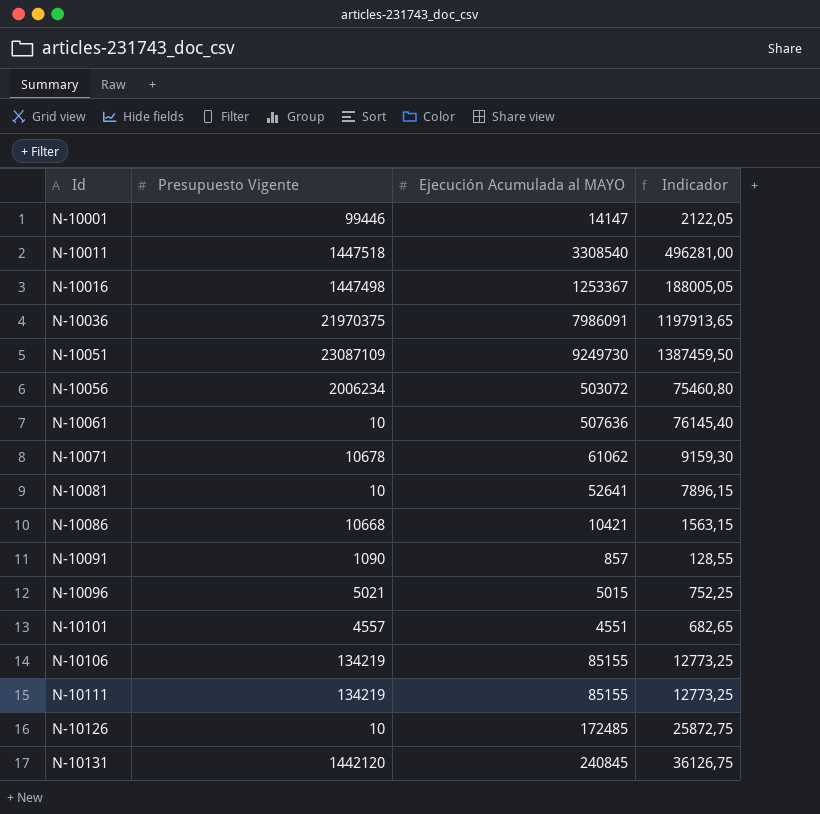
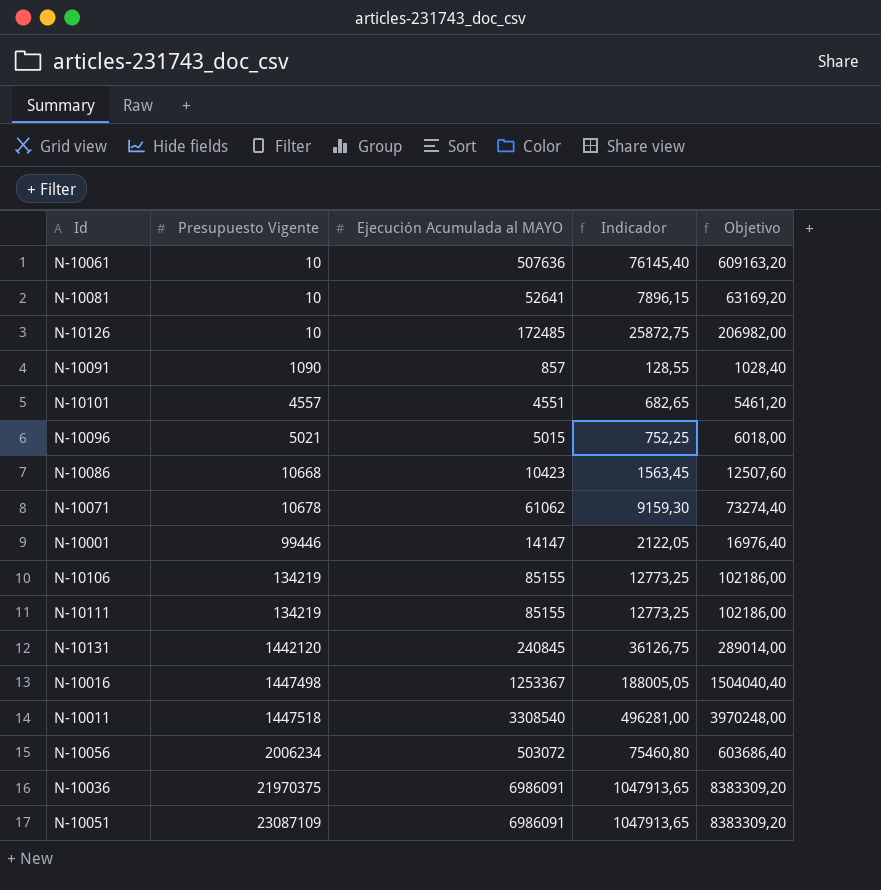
row order: Id ascending -> Presupuesto Vigente ascending
column Objetivo | formula: none -> [Ejecución Acumulada al MAYO] * 1,2
N-10086 | Ejecución Acumulada al MAYO: 10421 -> 10423
N-10086 | Indicador: 1563,15 -> 1563,45
N-10036 | Ejecución Acumulada al MAYO: 7986091 -> 6986091
N-10036 | Indicador: 1197913,65 -> 1047913,65
N-10051 | Ejecución Acumulada al MAYO: 9249730 -> 6986091
N-10051 | Indicador: 1387459,50 -> 1047913,65

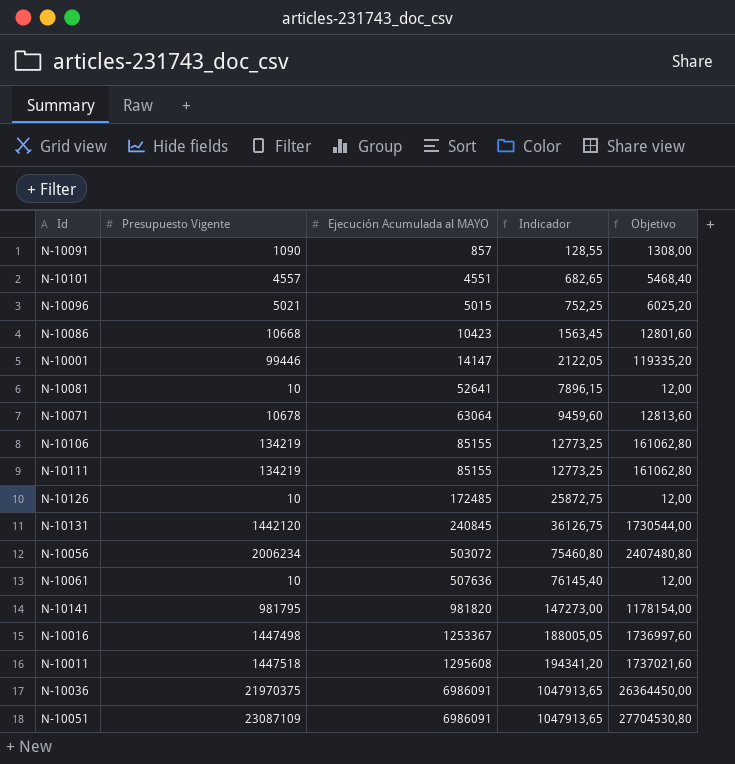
row order: Presupuesto Vigente ascending -> Ejecución Acumulada al MAYO ascending
column Objetivo | formula: [Ejecución Acumulada al MAYO] * 1,2 -> [Presupuesto Vigente] * 1,2
N-10071 | Ejecución Acumulada al MAYO: 61062 -> 63064
N-10071 | Indicador: 9159,30 -> 9459,60
row N-10141: none -> 981795 | 981820 | 147273,00 | 1178154,00
N-10011 | Ejecución Acumulada al MAYO: 3308540 -> 1295608
N-10011 | Indicador: 496281,00 -> 194341,20

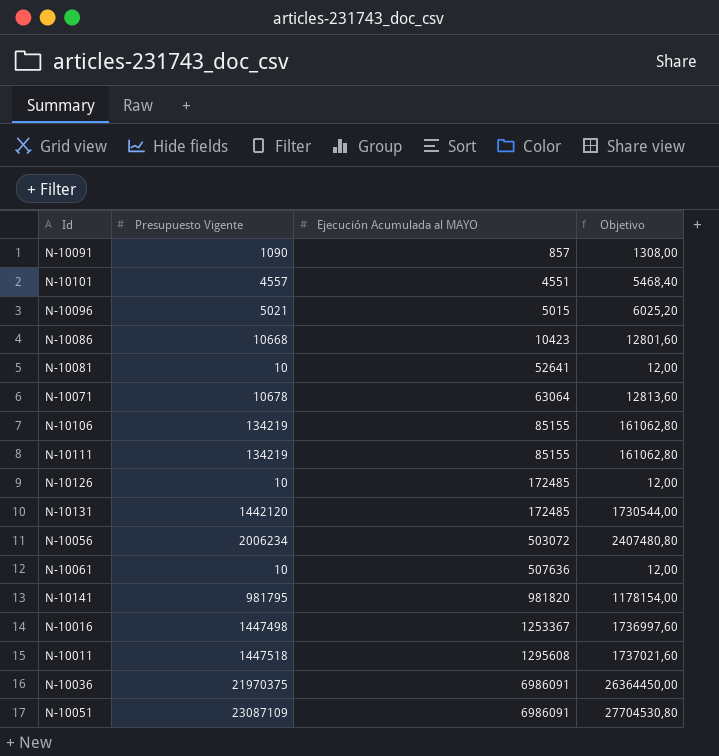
column Indicador | formula: [Ejecución Acumulada al MAYO] * 0,15 -> none
row N-10001: 99446 | 14147 | 2122,05 | 119335,20 -> none
N-10131 | Ejecución Acumulada al MAYO: 240845 -> 172485

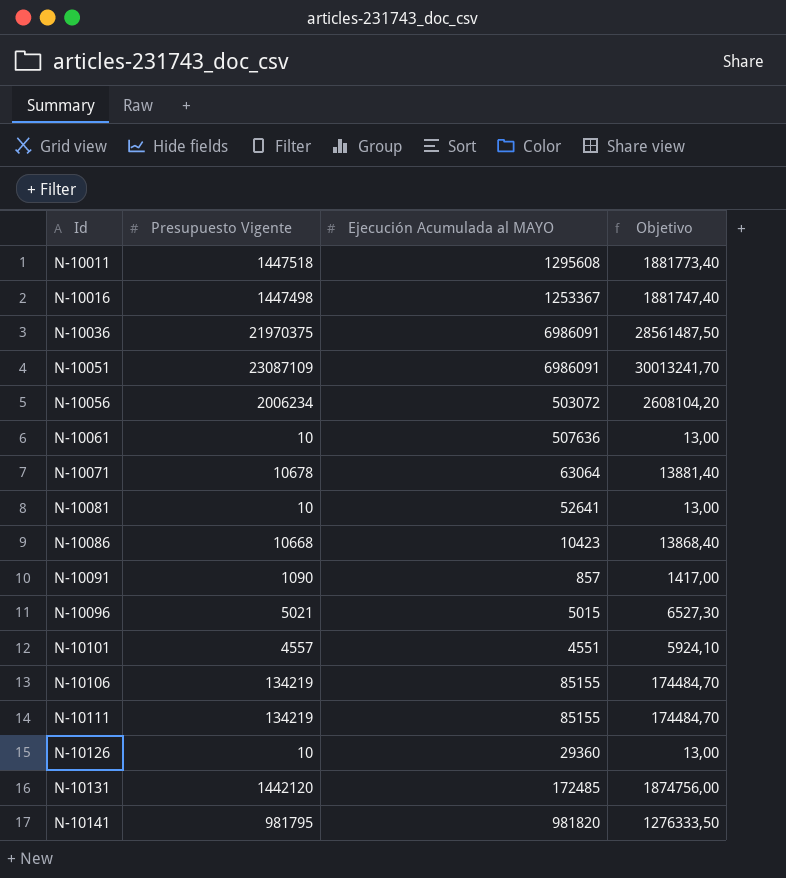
row order: Ejecución Acumulada al MAYO ascending -> Id ascending
column Objetivo | formula: [Presupuesto Vigente] * 1,2 -> [Presupuesto Vigente] * 1,3
N-10126 | Ejecución Acumulada al MAYO: 172485 -> 29360

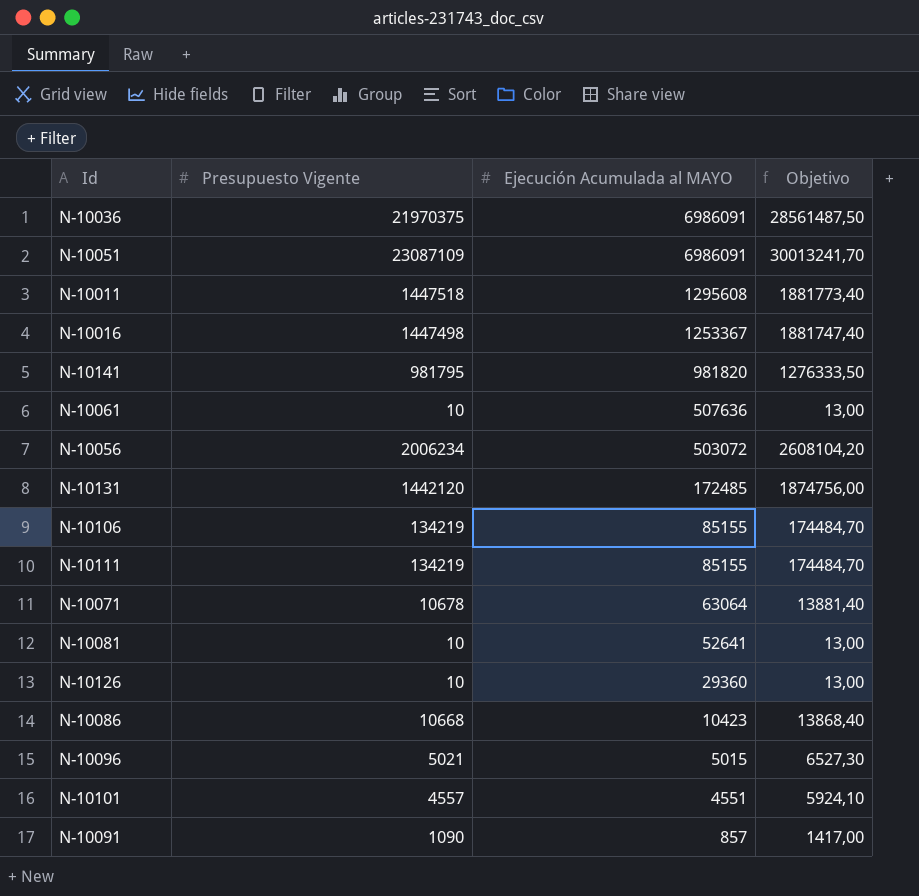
row order: Id ascending -> Ejecución Acumulada al MAYO descending

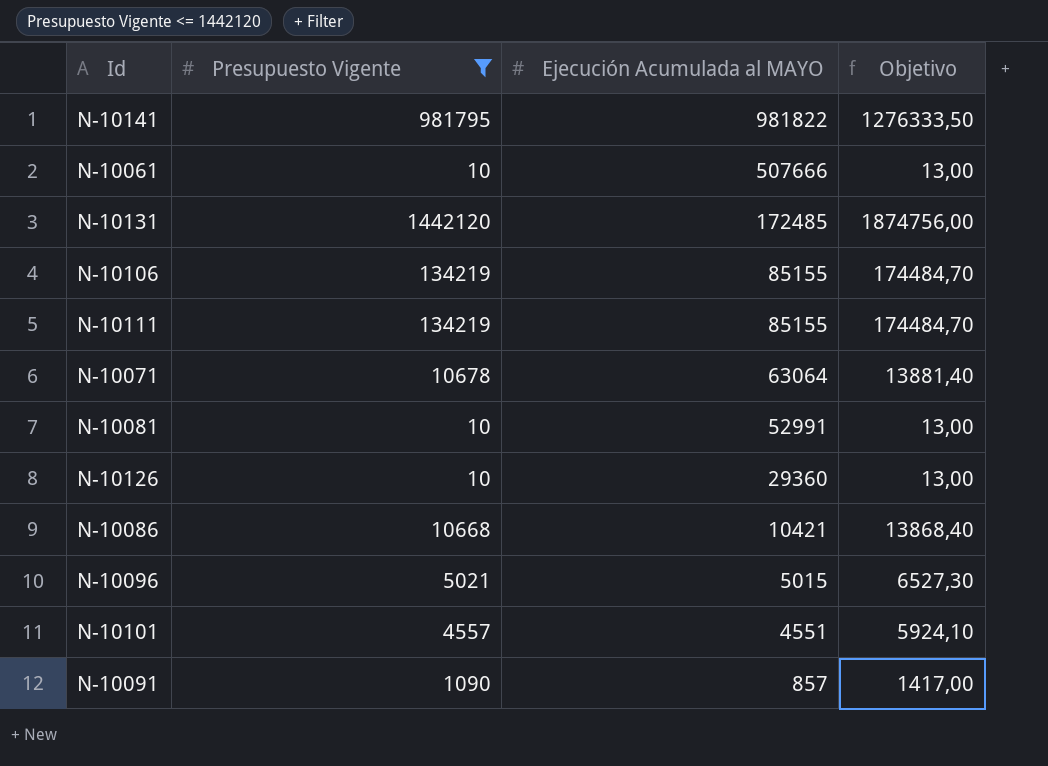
filter: none -> Presupuesto Vigente <= 1442120
N-10141 | Ejecución Acumulada al MAYO: 981820 -> 981822
N-10061 | Ejecución Acumulada al MAYO: 507636 -> 507666
N-10081 | Ejecución Acumulada al MAYO: 52641 -> 52991
N-10086 | Ejecución Acumulada al MAYO: 10423 -> 10421

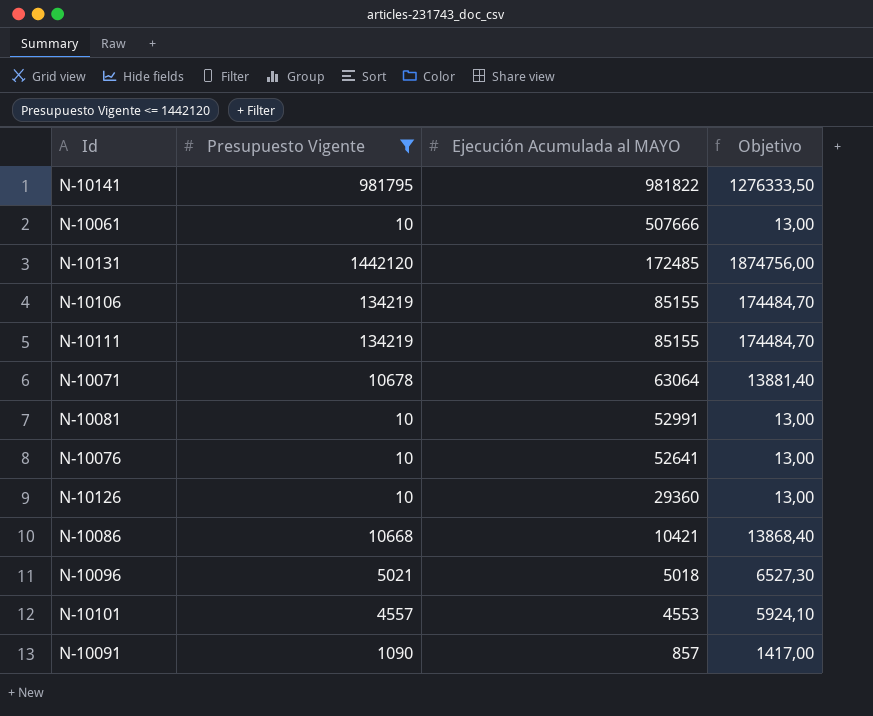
row N-10076: none -> 10 | 52641 | 13,00
N-10096 | Ejecución Acumulada al MAYO: 5015 -> 5018
N-10101 | Ejecución Acumulada al MAYO: 4551 -> 4553

